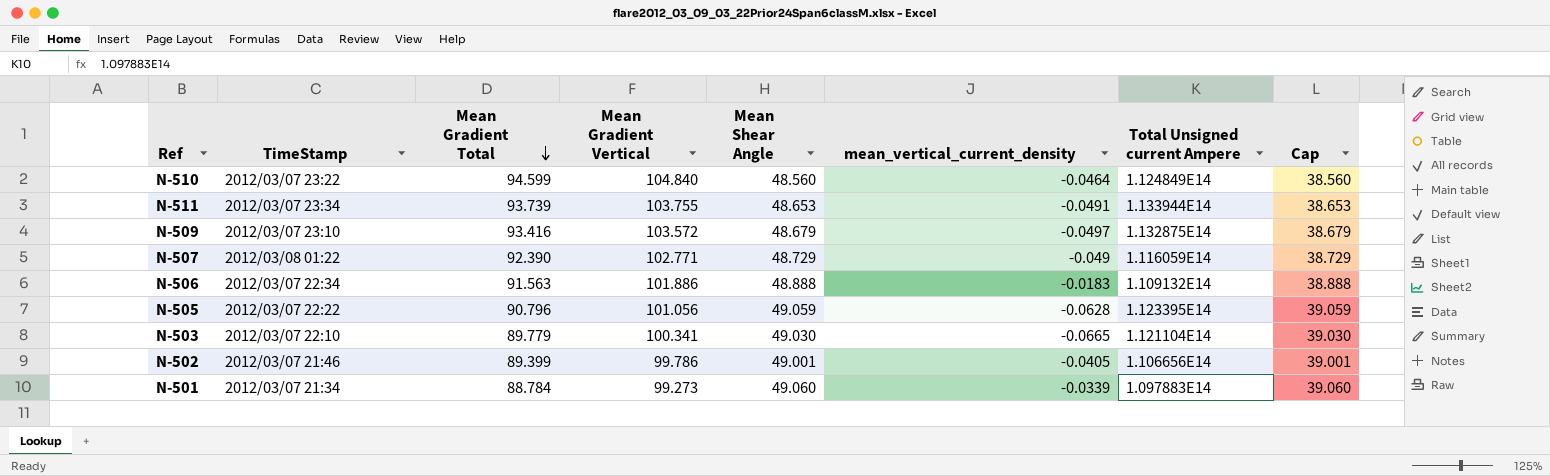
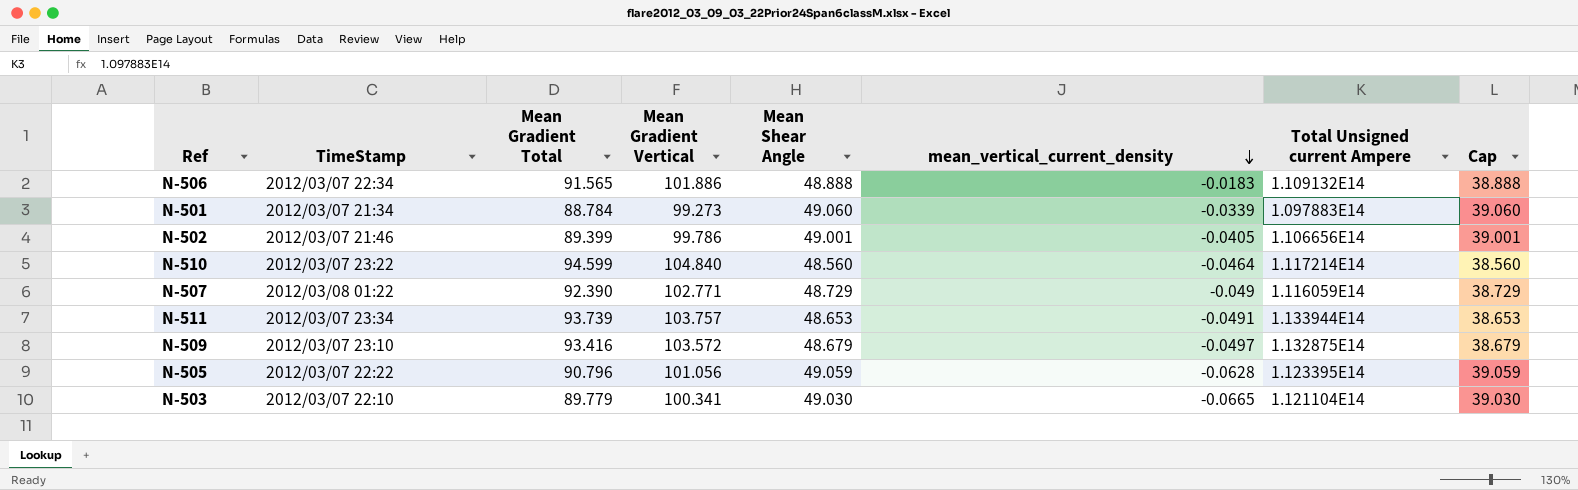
row order: Mean Gradient Total descending -> mean_vertical_current_density descending
N-506 | Mean Gradient Total: 91.563 -> 91.565
N-510 | Total Unsigned current Ampere: 1.124849E14 -> 1.117214E14
N-511 | Mean Gradient Vertical: 103.755 -> 103.757

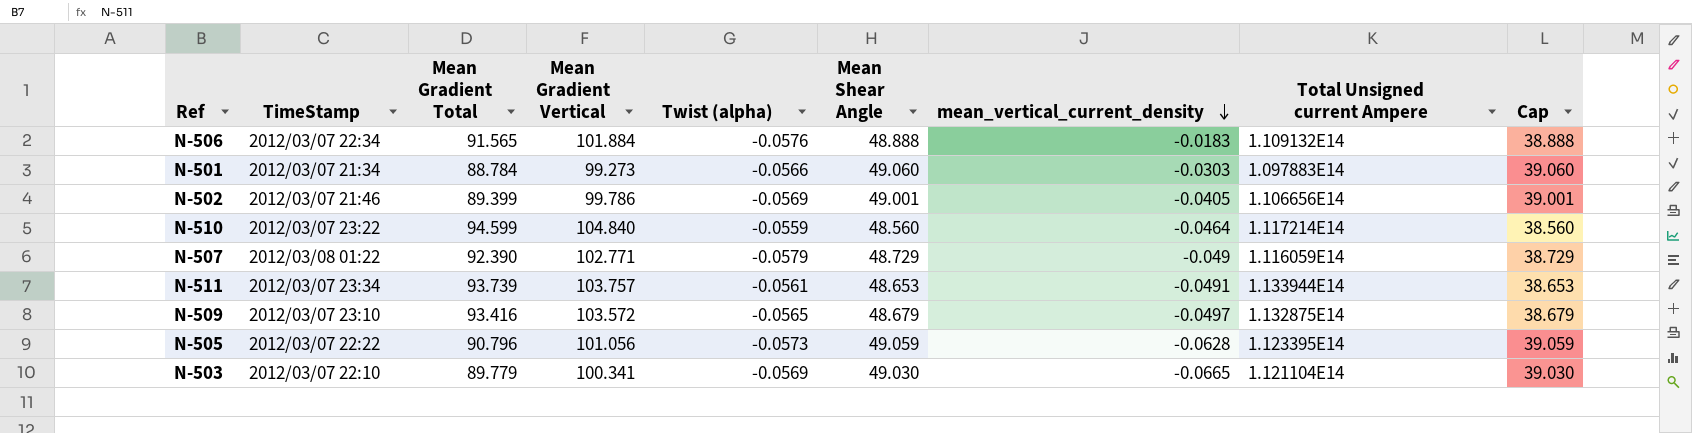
column Twist (alpha) | position: none -> 5
N-506 | Mean Gradient Vertical: 101.886 -> 101.884
N-501 | mean_vertical_current_density: -0.0339 -> -0.0303

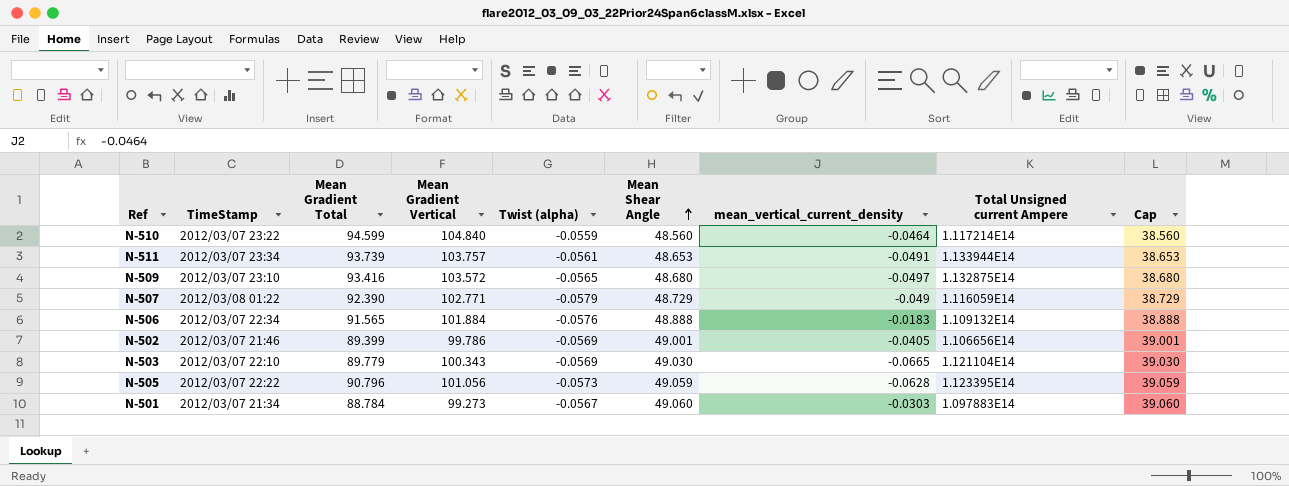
row order: mean_vertical_current_density descending -> Mean Shear Angle ascending
N-509 | Mean Shear Angle: 48.679 -> 48.680
N-509 | Cap: 38.679 -> 38.680
N-503 | Mean Gradient Vertical: 100.341 -> 100.343
N-501 | Twist (alpha): -0.0566 -> -0.0567

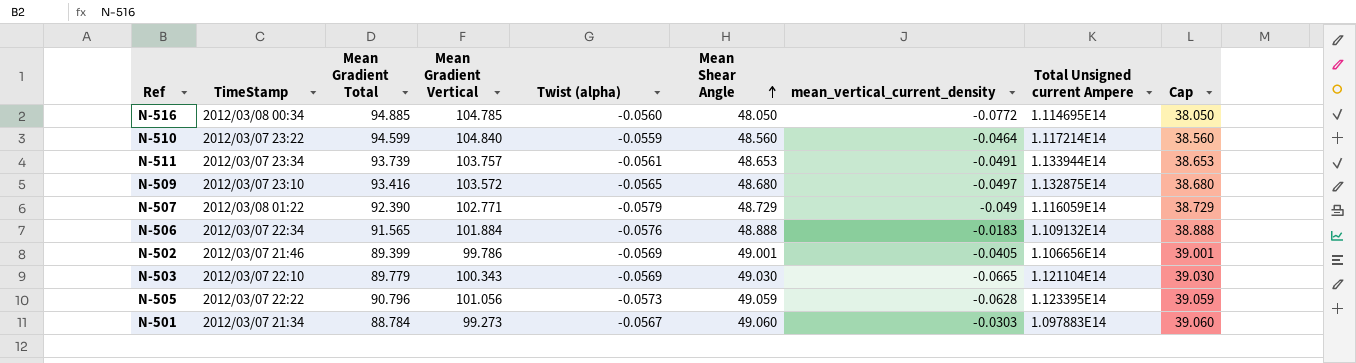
row N-516: none -> 2012/03/08 00:34 | 94.885 | 104.785 | -0.0560 | 48.050 | -0.0772 | 1.114695E14 | 38.050

